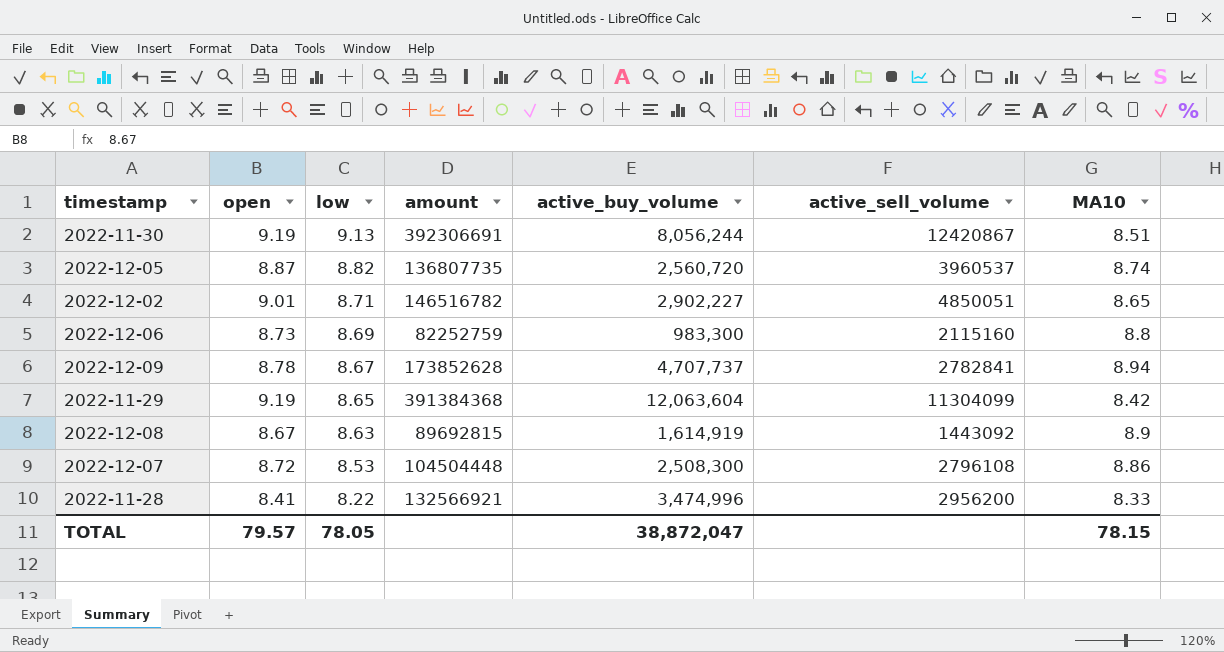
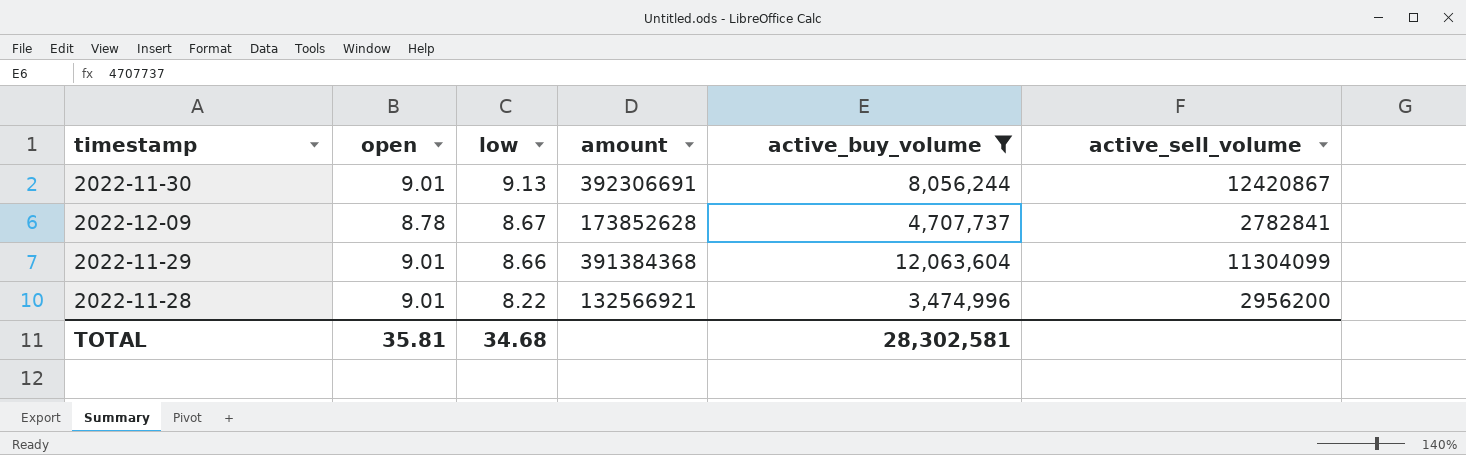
filter: none -> active_buy_volume >= 3,474,996
column MA10 | position: 7 -> none
2022-11-30 | open: 9.19 -> 9.01
2022-11-29 | open: 9.19 -> 9.01
2022-11-29 | low: 8.65 -> 8.66
2022-11-28 | open: 8.41 -> 9.01
TOTAL | open: 79.57 -> 35.81
TOTAL | low: 78.05 -> 34.68
TOTAL | active_buy_volume: 38,872,047 -> 28,302,581

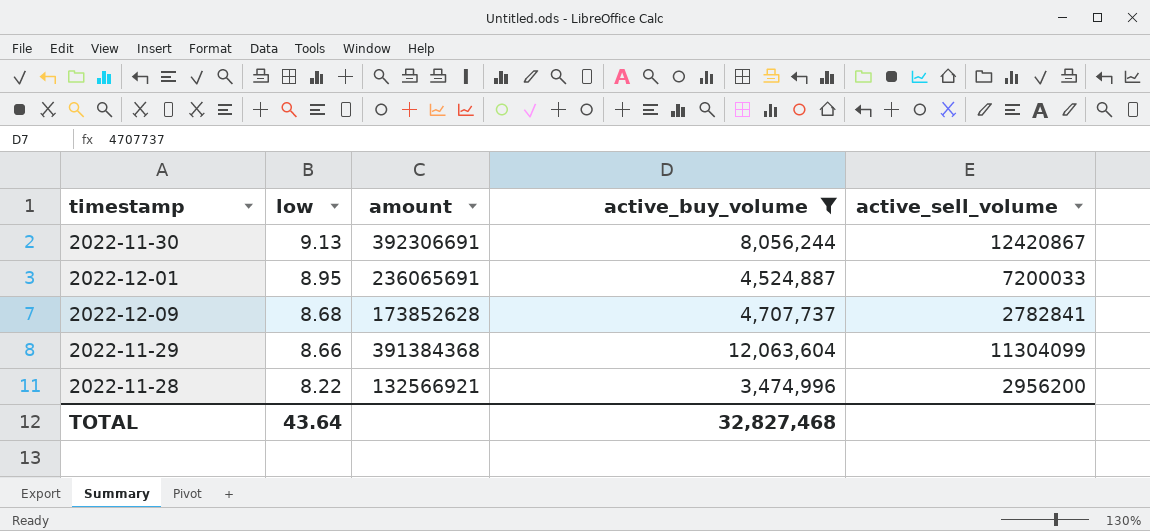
column open | position: 2 -> none
row 2022-12-01: none -> 8.95 | 236065691 | 4,524,887 | 7200033
2022-12-09 | low: 8.67 -> 8.68
TOTAL | low: 34.68 -> 43.64
TOTAL | active_buy_volume: 28,302,581 -> 32,827,468

